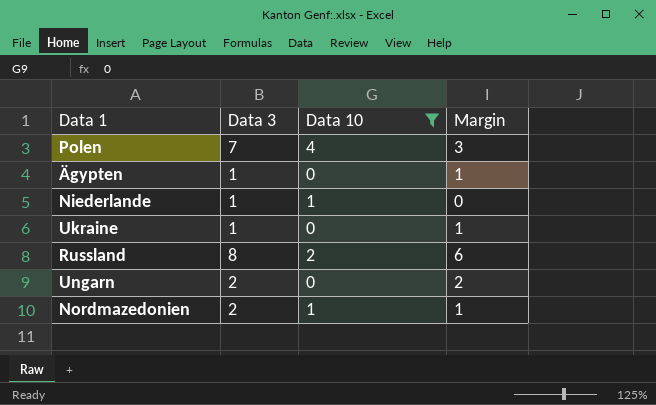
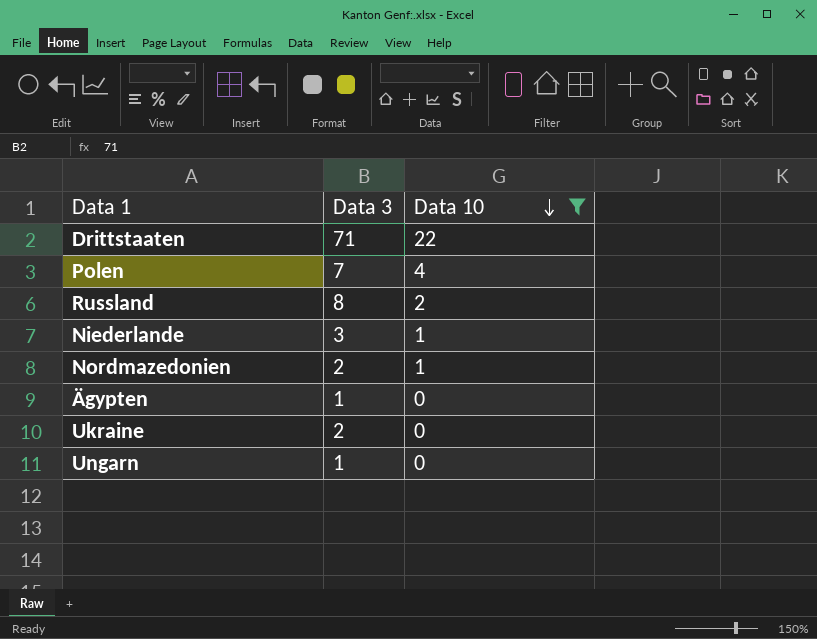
row order: none -> Data 10 descending
column Margin | formula: [Data 3] - [Data 10] -> none
row Drittstaaten: none -> 71 | 22
Niederlande | Data 3: 1 -> 3
Ukraine | Data 3: 1 -> 2
Ungarn | Data 3: 2 -> 1

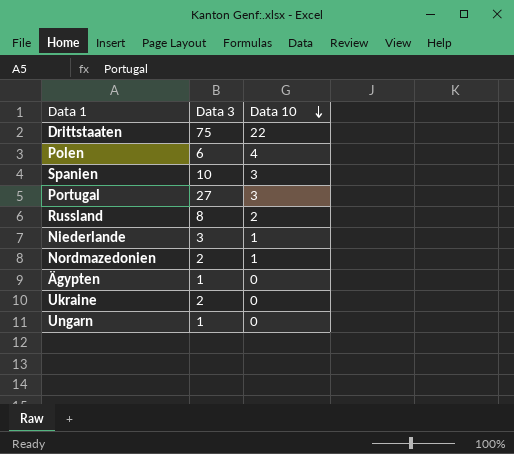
filter: Data 10 != 3 -> none
Drittstaaten | Data 3: 71 -> 75
Polen | Data 3: 7 -> 6

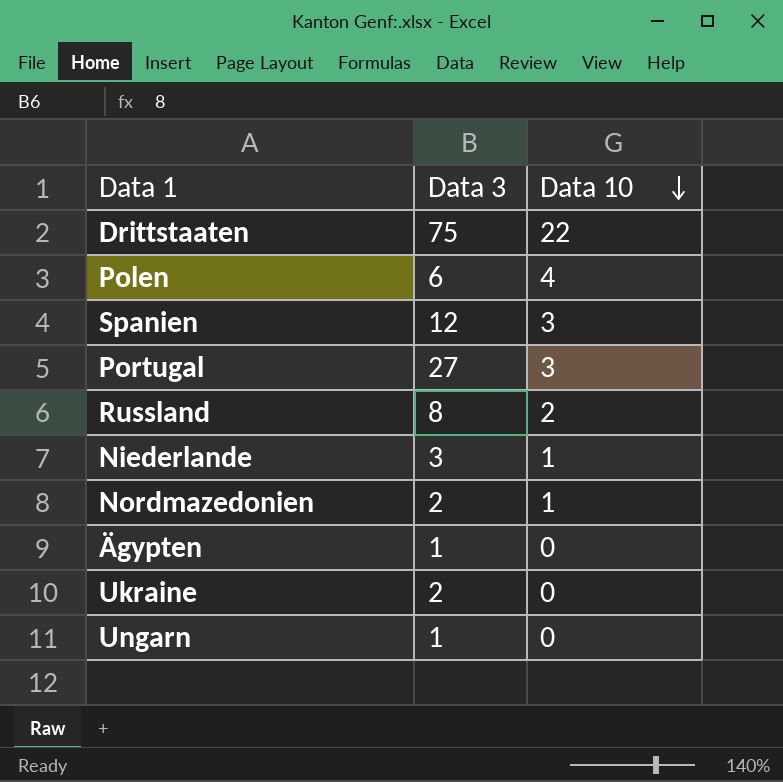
Spanien | Data 3: 10 -> 12

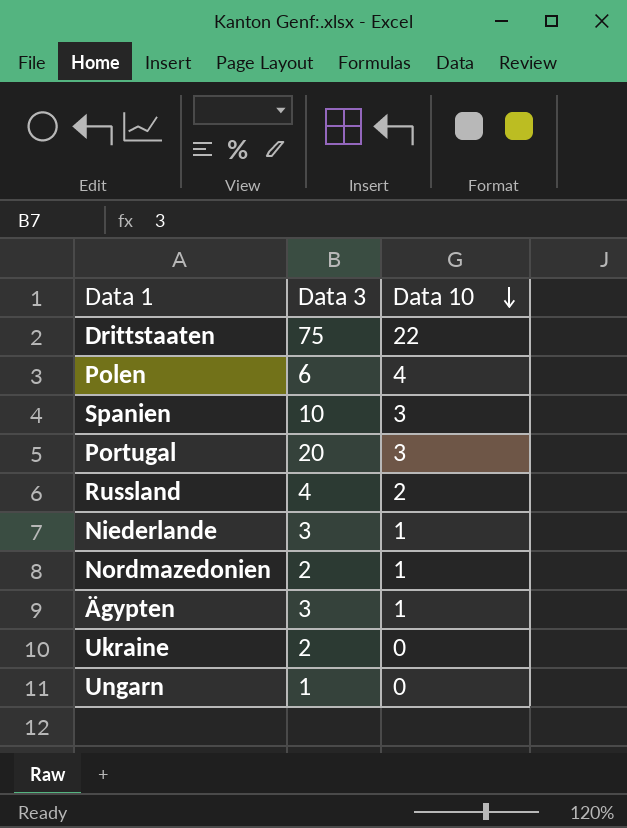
Spanien | Data 3: 12 -> 10
Portugal | Data 3: 27 -> 20
Russland | Data 3: 8 -> 4
Ägypten | Data 3: 1 -> 3
Ägypten | Data 10: 0 -> 1

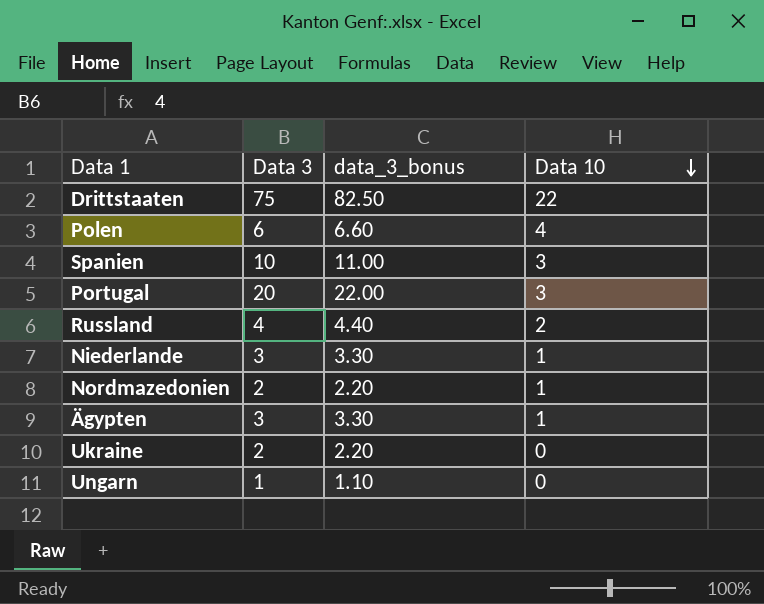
column data_3_bonus | formula: none -> [Data 3] * 1.1

